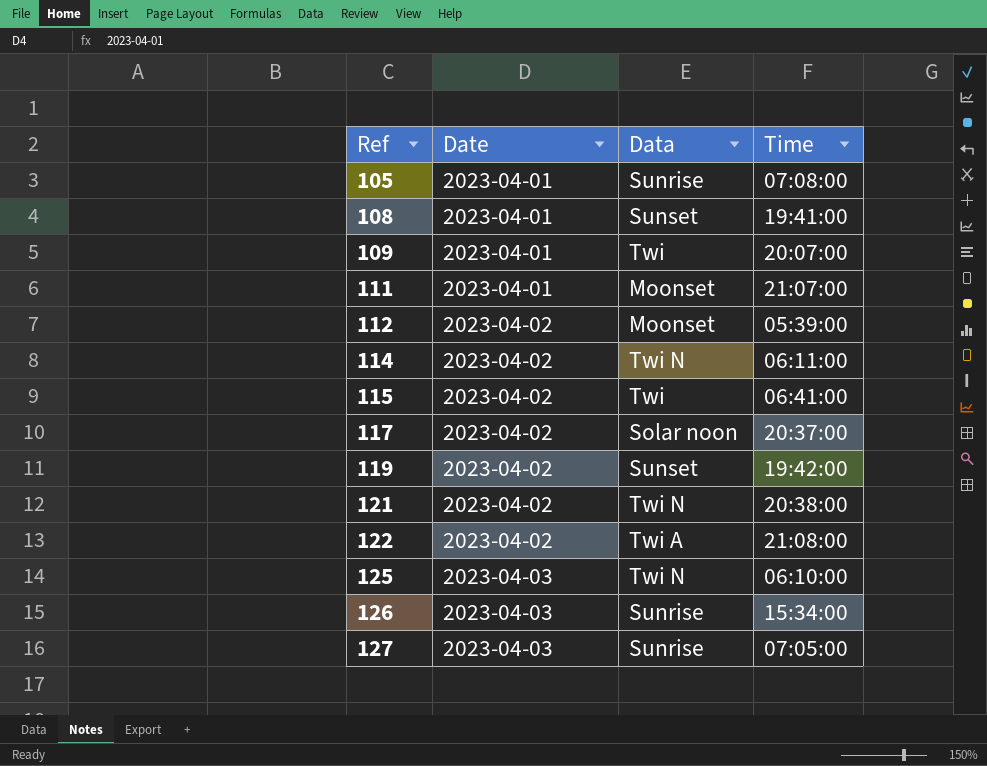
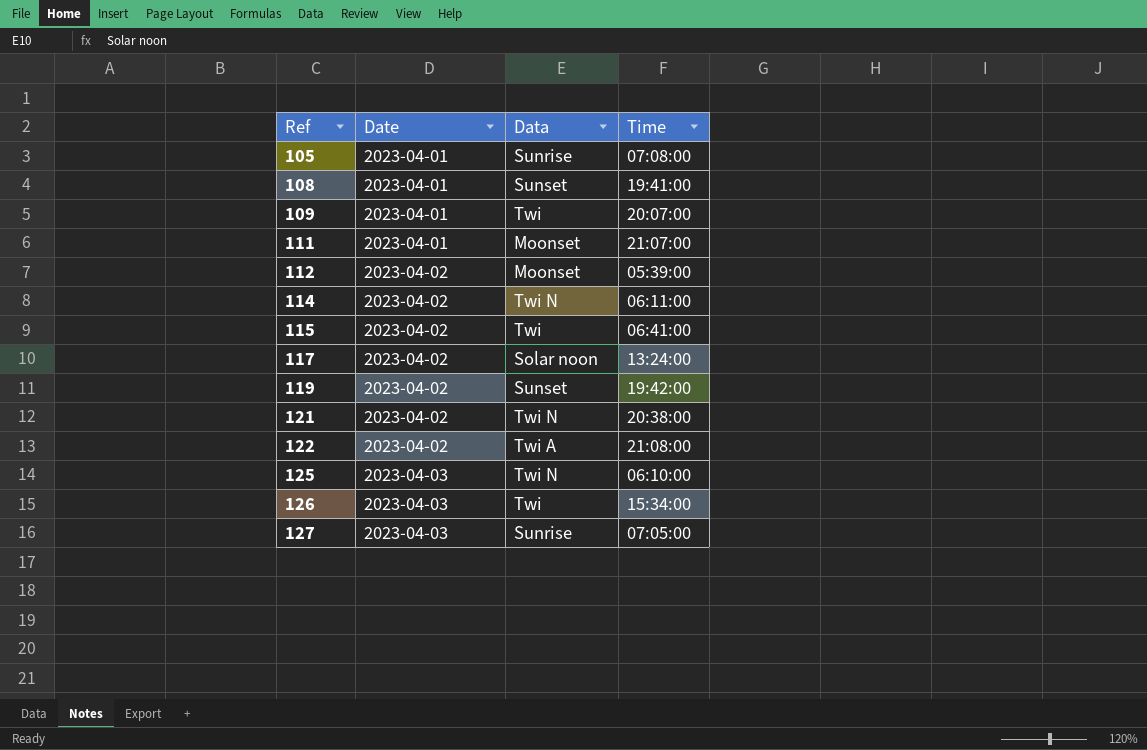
117 | Time: 20:37:00 -> 13:24:00
126 | Data: Sunrise -> Twi

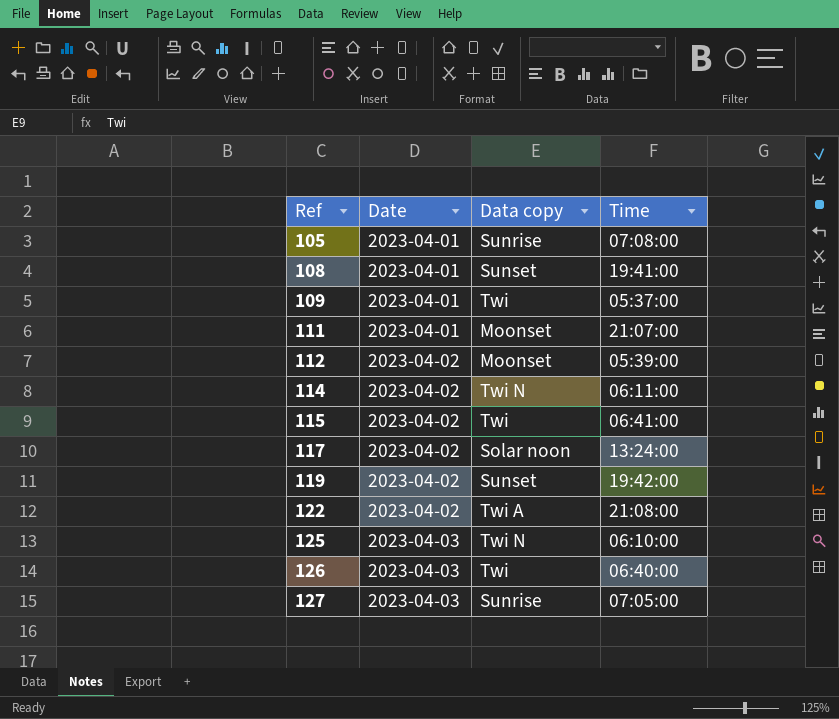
column name: Data -> Data copy
row 121: 2023-04-02 | Twi N | 20:38:00 -> none
109 | Time: 20:07:00 -> 05:37:00
126 | Time: 15:34:00 -> 06:40:00

